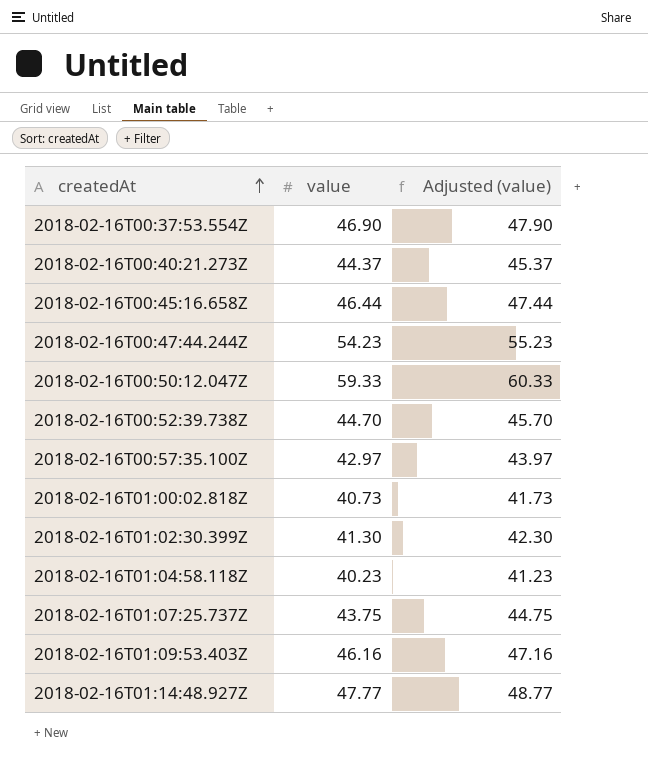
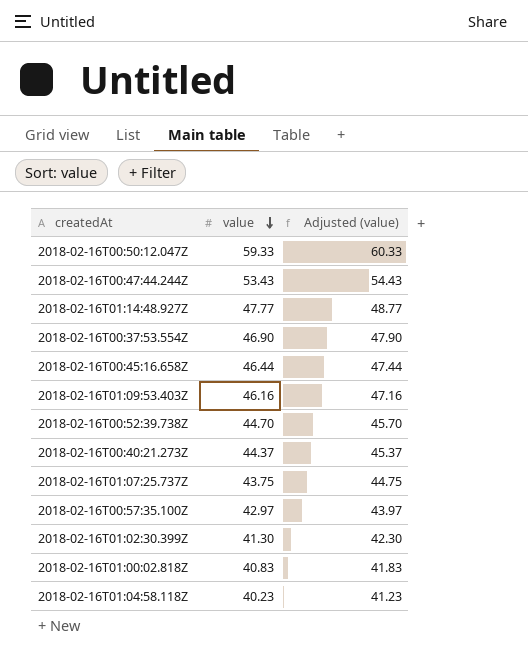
row order: createdAt ascending -> value descending
2018-02-16T00:47:44.244Z | value: 54.23 -> 53.43
2018-02-16T00:47:44.244Z | Adjusted (value): 55.23 -> 54.43
2018-02-16T01:00:02.818Z | value: 40.73 -> 40.83
2018-02-16T01:00:02.818Z | Adjusted (value): 41.73 -> 41.83

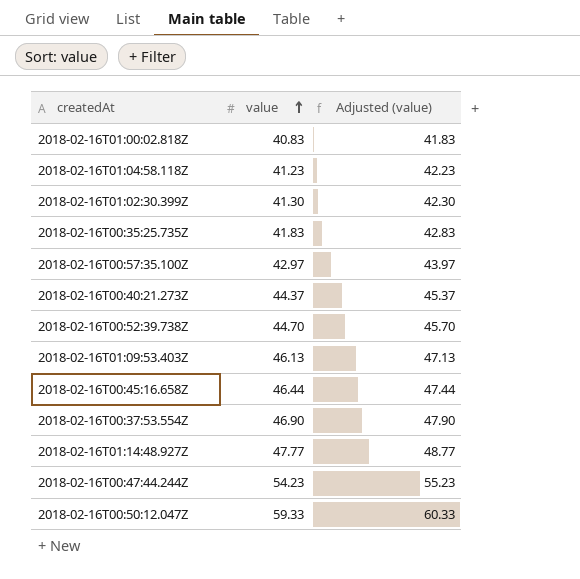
row order: value descending -> value ascending
row 2018-02-16T01:07:25.737Z: 43.75 | 44.75 -> none
2018-02-16T01:04:58.118Z | value: 40.23 -> 41.23
2018-02-16T01:04:58.118Z | Adjusted (value): 41.23 -> 42.23
row 2018-02-16T00:35:25.735Z: none -> 41.83 | 42.83
2018-02-16T01:09:53.403Z | value: 46.16 -> 46.13
2018-02-16T01:09:53.403Z | Adjusted (value): 47.16 -> 47.13
2018-02-16T00:47:44.244Z | value: 53.43 -> 54.23
2018-02-16T00:47:44.244Z | Adjusted (value): 54.43 -> 55.23

